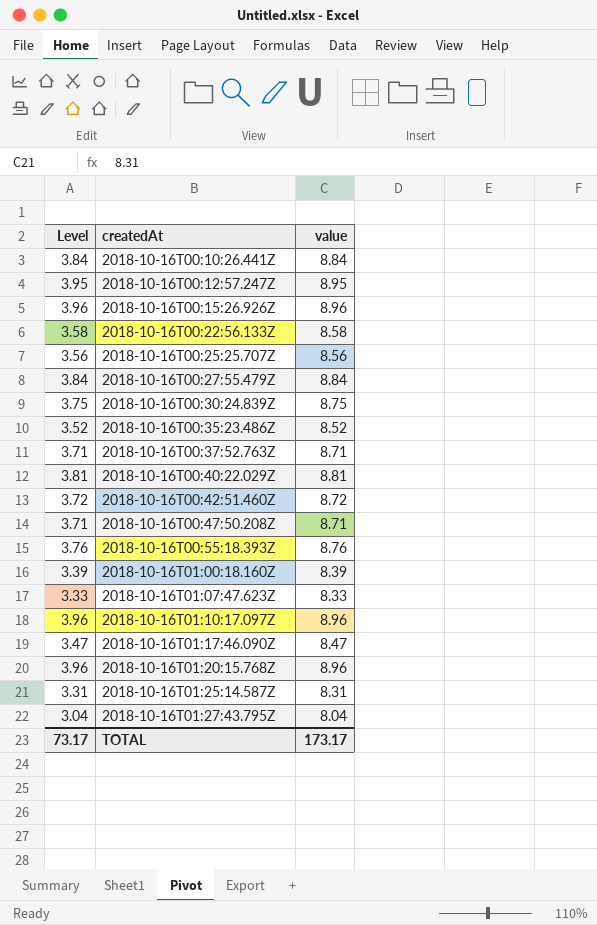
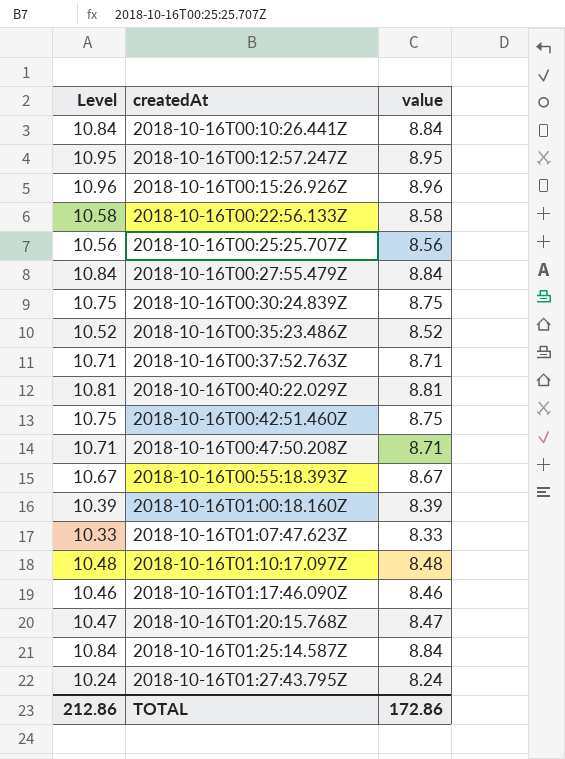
column Level | formula: [value] - 5 -> [value] + 2
2018-10-16T00:42:51.460Z | value: 8.72 -> 8.75
2018-10-16T00:55:18.393Z | value: 8.76 -> 8.67
2018-10-16T01:10:17.097Z | value: 8.96 -> 8.48
2018-10-16T01:17:46.090Z | value: 8.47 -> 8.46
2018-10-16T01:20:15.768Z | value: 8.96 -> 8.47
2018-10-16T01:25:14.587Z | value: 8.31 -> 8.84
2018-10-16T01:27:43.795Z | value: 8.04 -> 8.24
TOTAL | Level: 73.17 -> 212.86
TOTAL | value: 173.17 -> 172.86

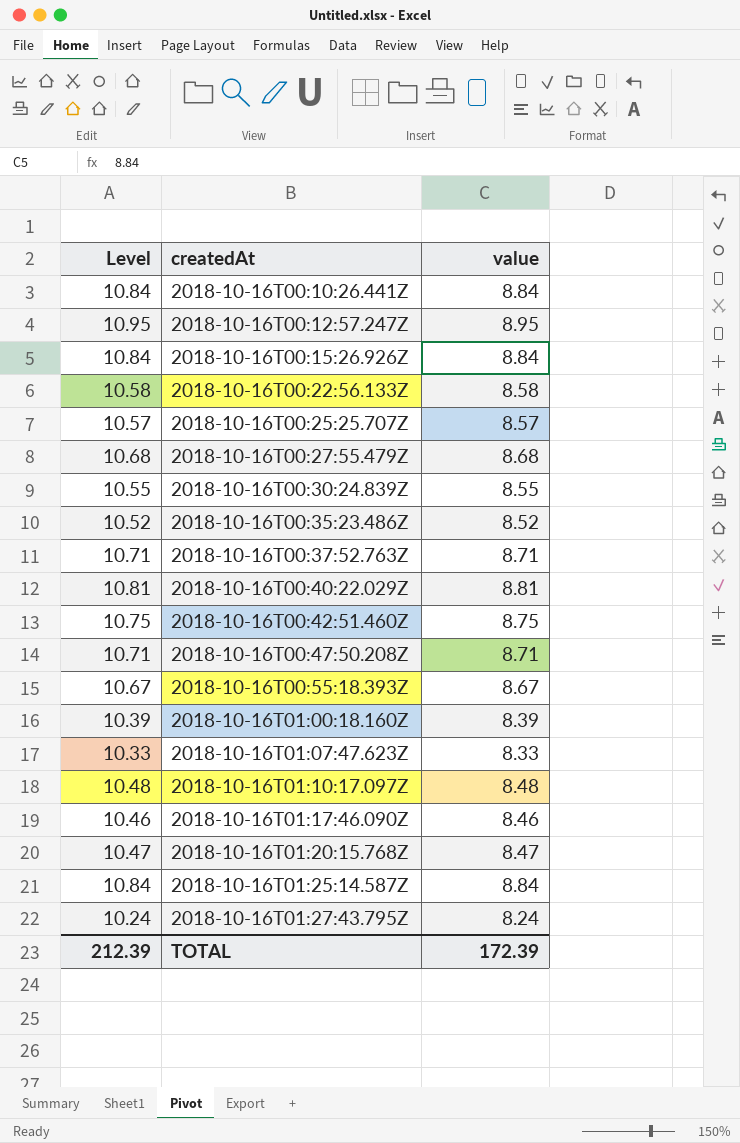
2018-10-16T00:15:26.926Z | Level: 10.96 -> 10.84
2018-10-16T00:15:26.926Z | value: 8.96 -> 8.84
2018-10-16T00:25:25.707Z | Level: 10.56 -> 10.57
2018-10-16T00:25:25.707Z | value: 8.56 -> 8.57
2018-10-16T00:27:55.479Z | Level: 10.84 -> 10.68
2018-10-16T00:27:55.479Z | value: 8.84 -> 8.68
2018-10-16T00:30:24.839Z | Level: 10.75 -> 10.55
2018-10-16T00:30:24.839Z | value: 8.75 -> 8.55
TOTAL | Level: 212.86 -> 212.39
TOTAL | value: 172.86 -> 172.39

